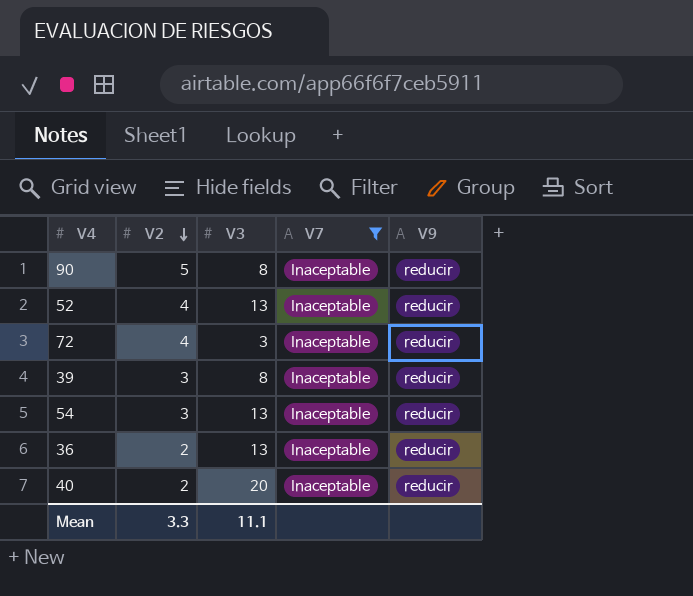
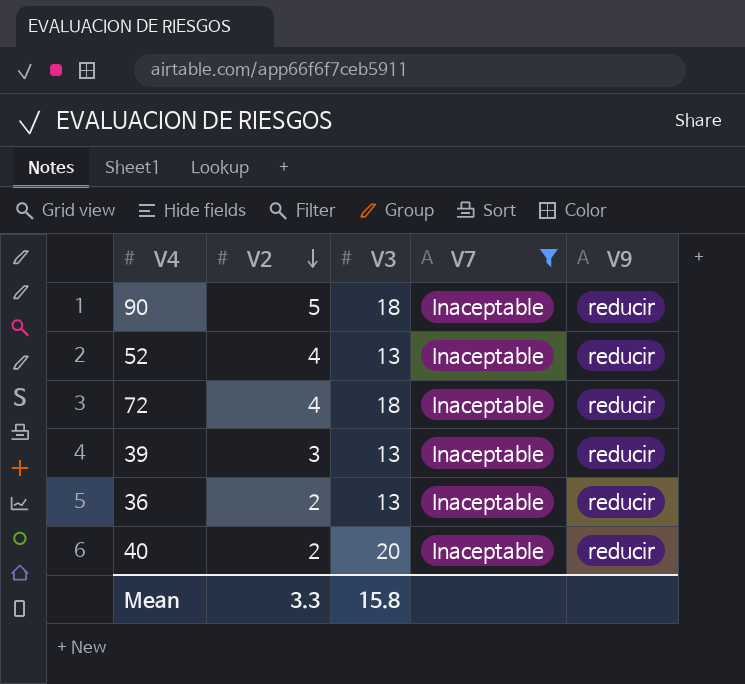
row 54: 3 | 13 | Inaceptable | reducir -> none
90 | V3: 8 -> 18
72 | V3: 3 -> 18
39 | V3: 8 -> 13
Mean | V3: 11.1 -> 15.8

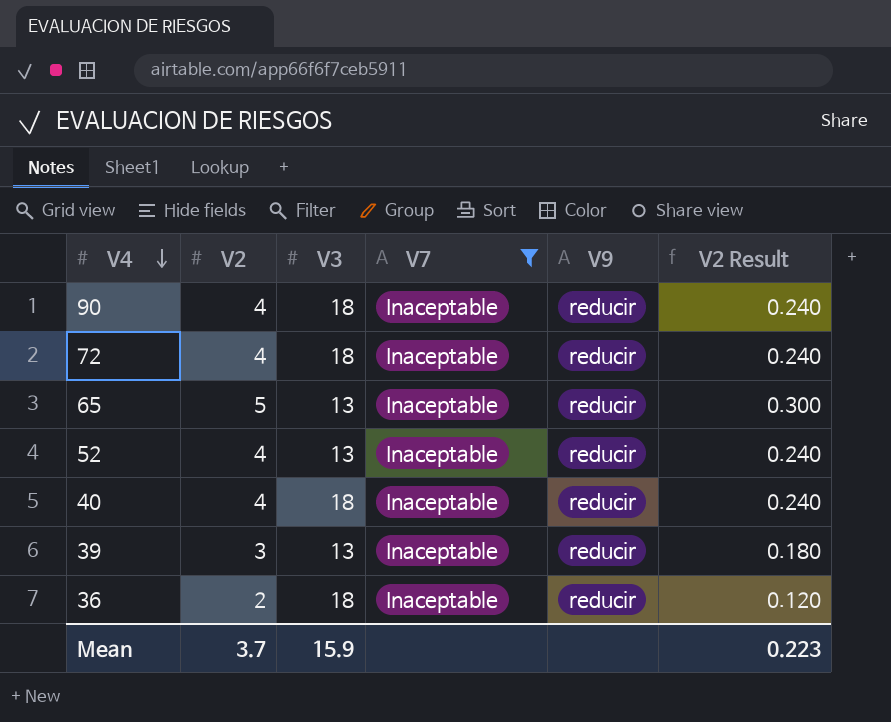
row order: V2 descending -> V4 descending
column V2 Result | formula: none -> [V2] * 0.06
90 | V2: 5 -> 4
row 65: none -> 5 | 13 | Inaceptable | reducir | 0.300
40 | V2: 2 -> 4
40 | V3: 20 -> 18
36 | V3: 13 -> 18
Mean | V2: 3.3 -> 3.7
Mean | V3: 15.8 -> 15.9

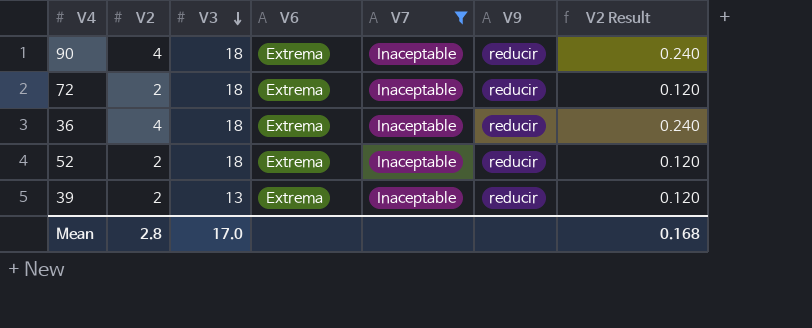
row order: V4 descending -> V3 descending
column V6 | position: none -> 4
row 65: 5 | 13 | Inaceptable | reducir | 0.300 -> none
row 40: 4 | 18 | Inaceptable | reducir | 0.240 -> none
72 | V2: 4 -> 2
72 | V2 Result: 0.240 -> 0.120
36 | V2: 2 -> 4
36 | V2 Result: 0.120 -> 0.240
52 | V2: 4 -> 2
52 | V3: 13 -> 18
52 | V2 Result: 0.240 -> 0.120
39 | V2: 3 -> 2
39 | V2 Result: 0.180 -> 0.120
Mean | V2: 3.7 -> 2.8
Mean | V3: 15.9 -> 17.0
Mean | V2 Result: 0.223 -> 0.168

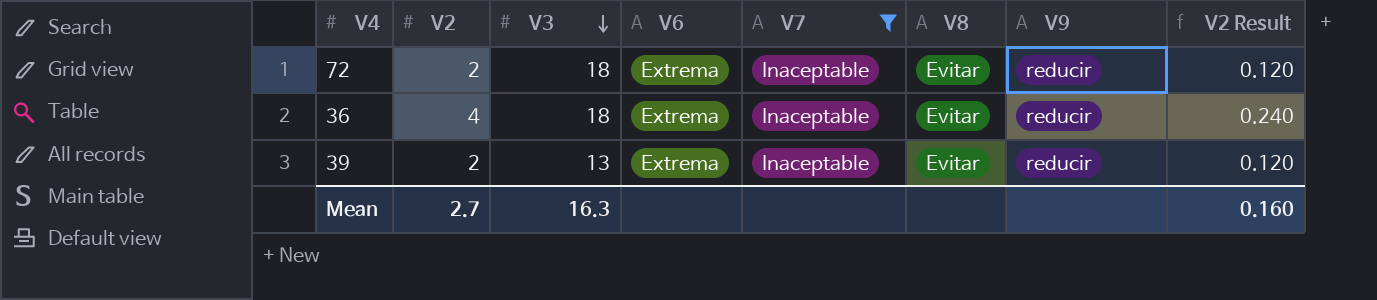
column V8 | position: none -> 6
row 90: 4 | 18 | Extrema | Inaceptable | reducir | 0.240 -> none
row 52: 2 | 18 | Extrema | Inaceptable | reducir | 0.120 -> none
Mean | V2: 2.8 -> 2.7
Mean | V3: 17.0 -> 16.3
Mean | V2 Result: 0.168 -> 0.160

